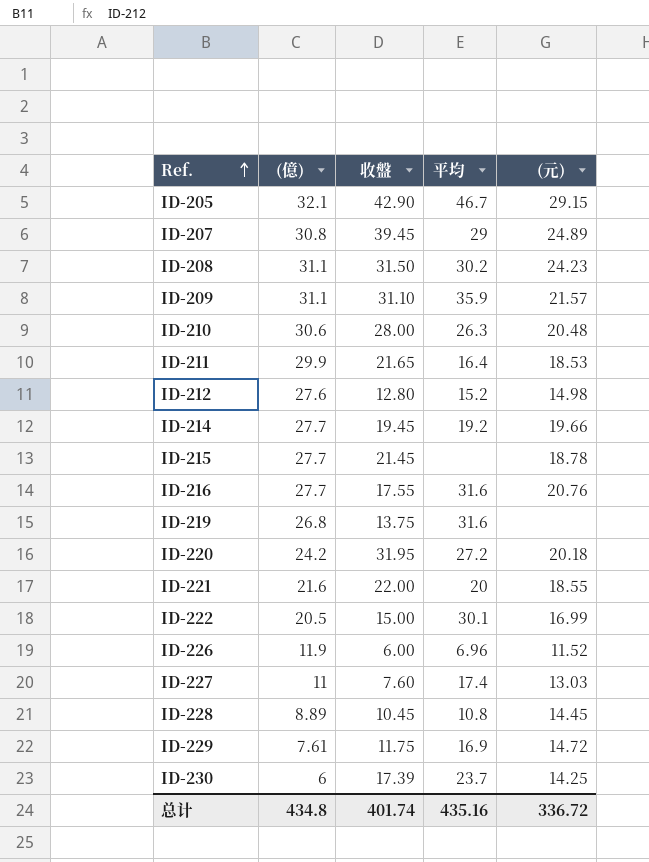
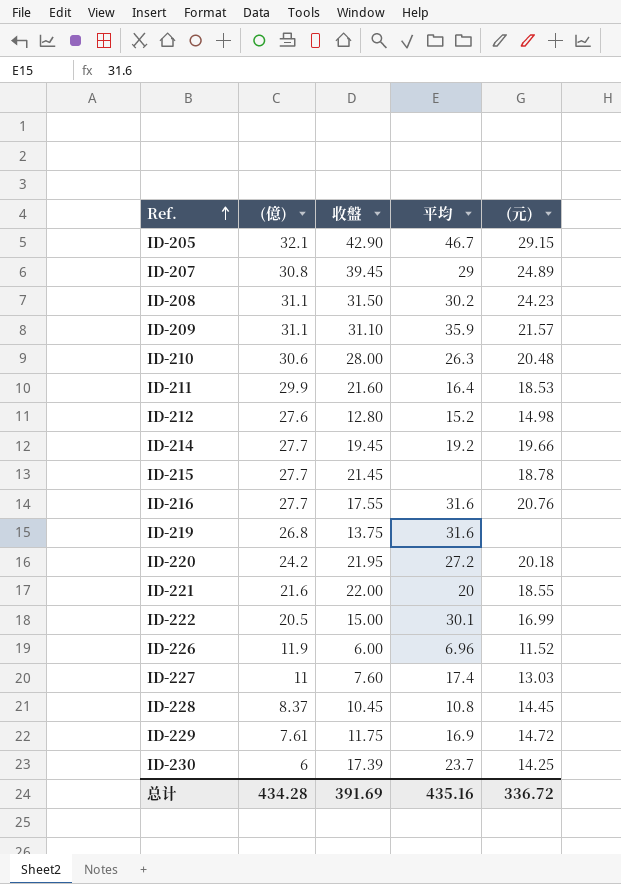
ID-211 | 收盤: 21.65 -> 21.60
ID-220 | 收盤: 31.95 -> 21.95
ID-228 | (億): 8.89 -> 8.37
总计 | (億): 434.8 -> 434.28
总计 | 收盤: 401.74 -> 391.69

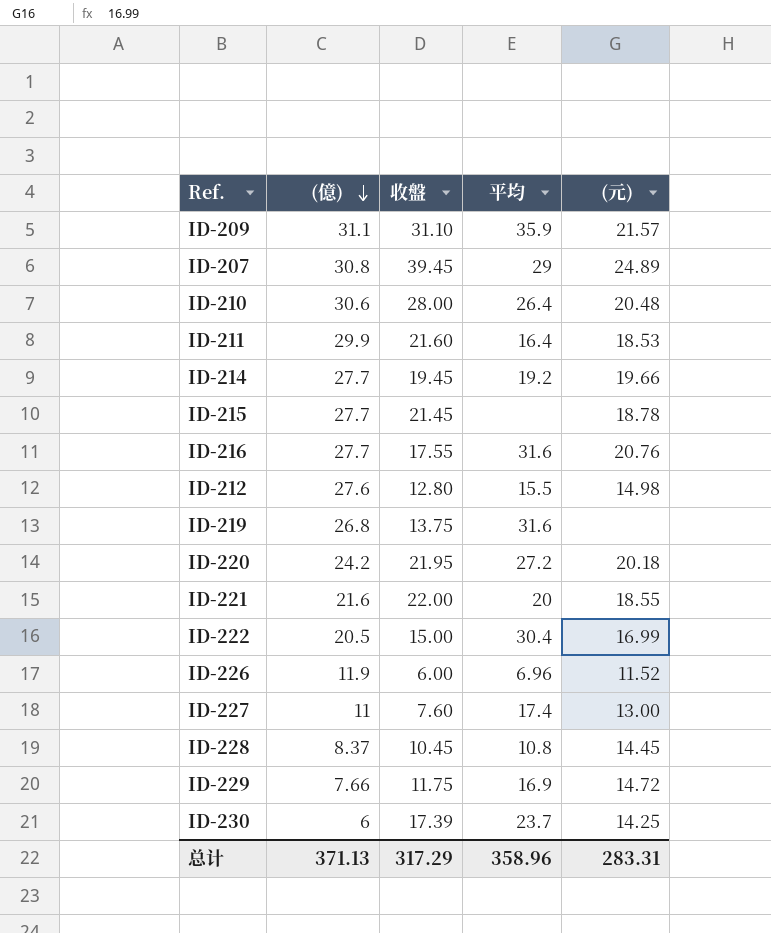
row order: Ref. ascending -> (億) descending
row ID-205: 32.1 | 42.90 | 46.7 | 29.15 -> none
row ID-208: 31.1 | 31.50 | 30.2 | 24.23 -> none
ID-210 | 平均: 26.3 -> 26.4
ID-212 | 平均: 15.2 -> 15.5
ID-222 | 平均: 30.1 -> 30.4
ID-227 | (元): 13.03 -> 13.00
ID-229 | (億): 7.61 -> 7.66
总计 | (億): 434.28 -> 371.13
总计 | 收盤: 391.69 -> 317.29
总计 | 平均: 435.16 -> 358.96
总计 | (元): 336.72 -> 283.31

